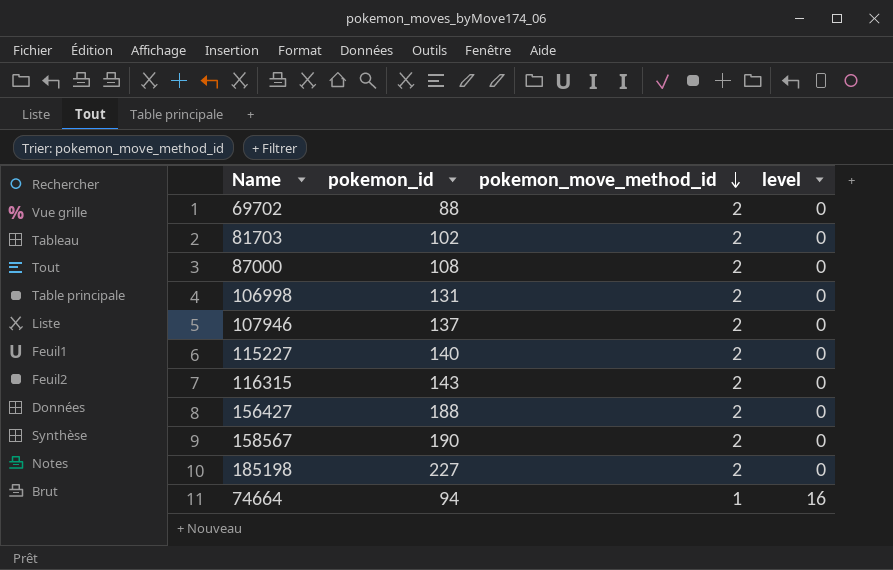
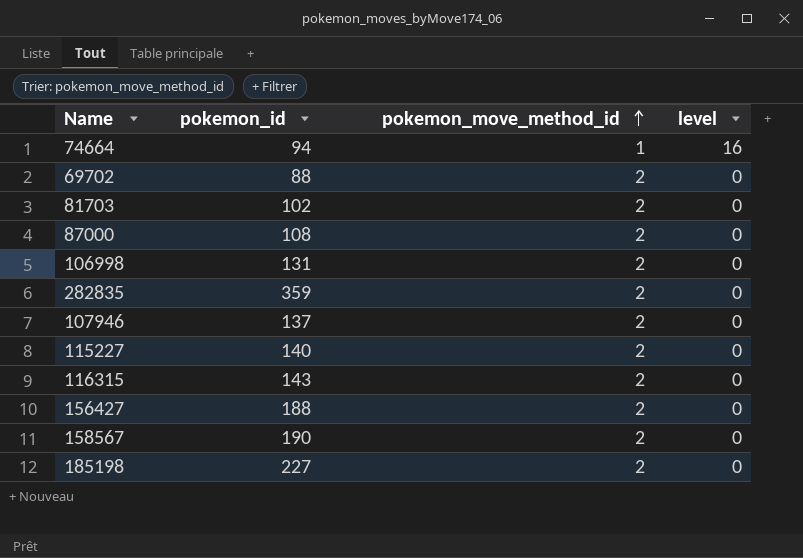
row order: pokemon_move_method_id descending -> pokemon_move_method_id ascending
row 282835: none -> 359 | 2 | 0

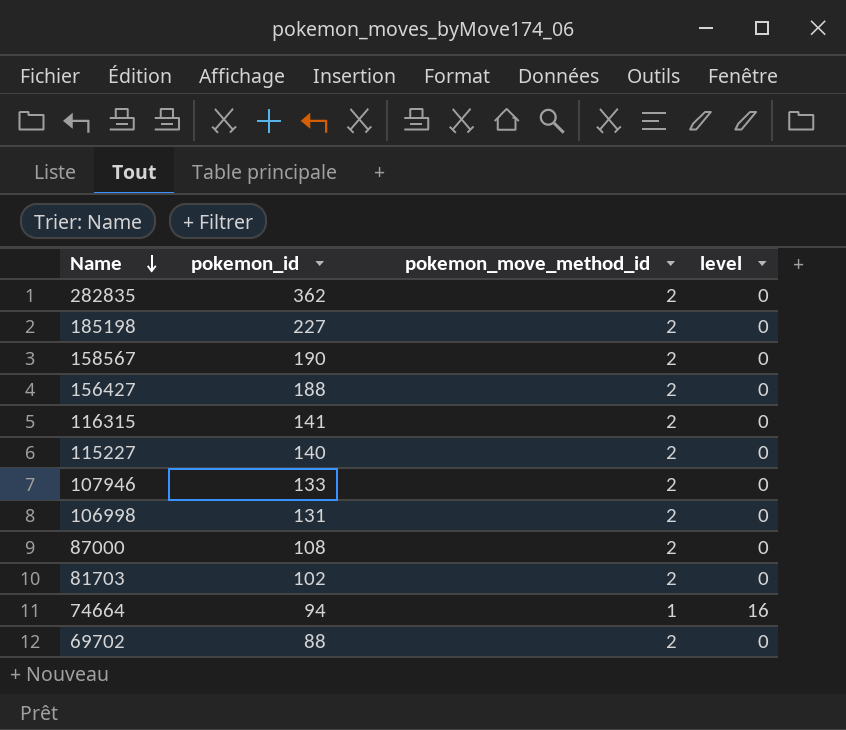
row order: pokemon_move_method_id ascending -> Name descending
282835 | pokemon_id: 359 -> 362
116315 | pokemon_id: 143 -> 141
107946 | pokemon_id: 137 -> 133

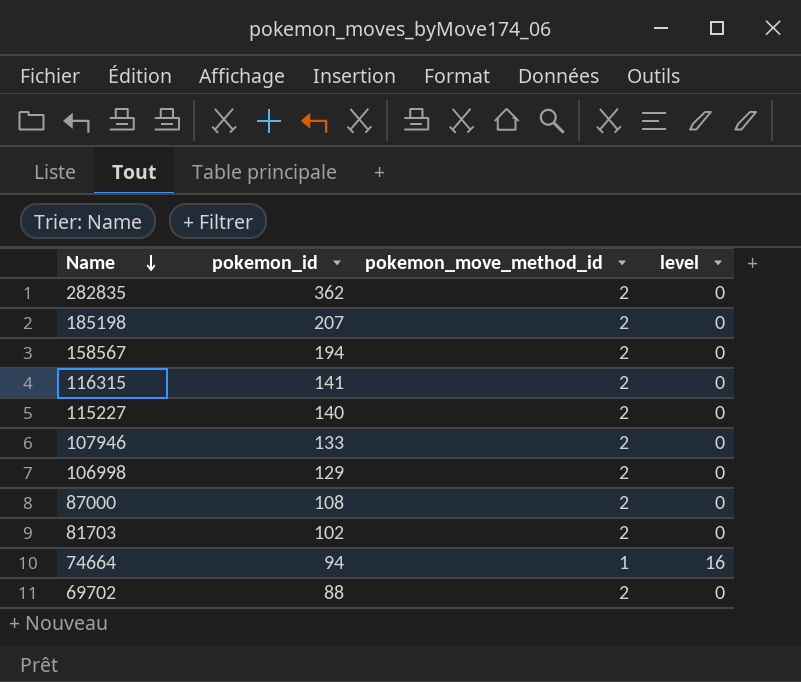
row 156427: 188 | 2 | 0 -> none
185198 | pokemon_id: 227 -> 207
158567 | pokemon_id: 190 -> 194
106998 | pokemon_id: 131 -> 129

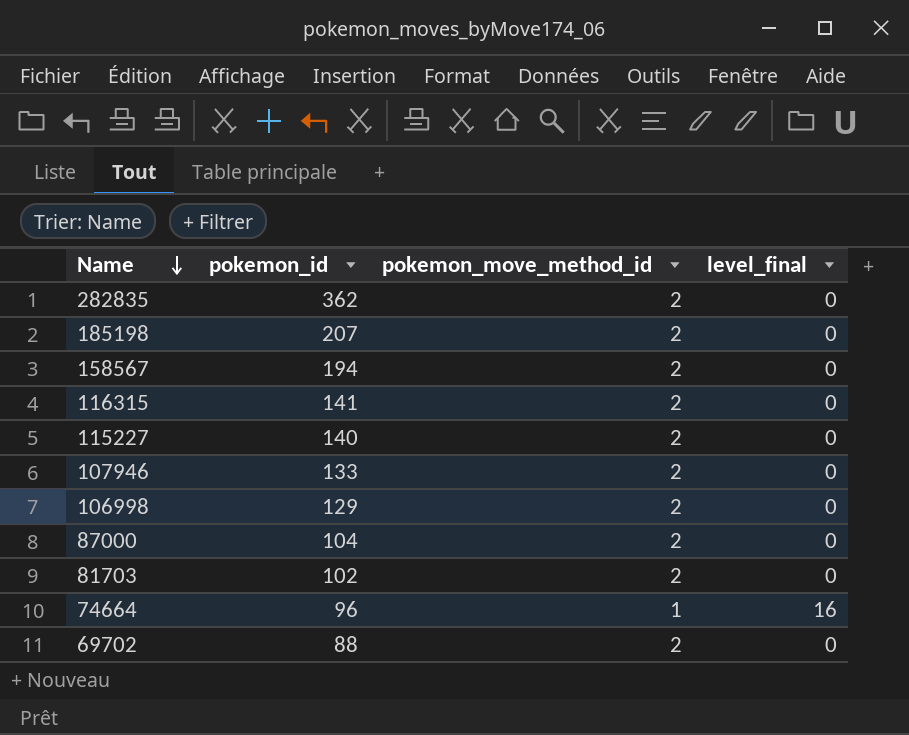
column name: level -> level_final
87000 | pokemon_id: 108 -> 104
74664 | pokemon_id: 94 -> 96

